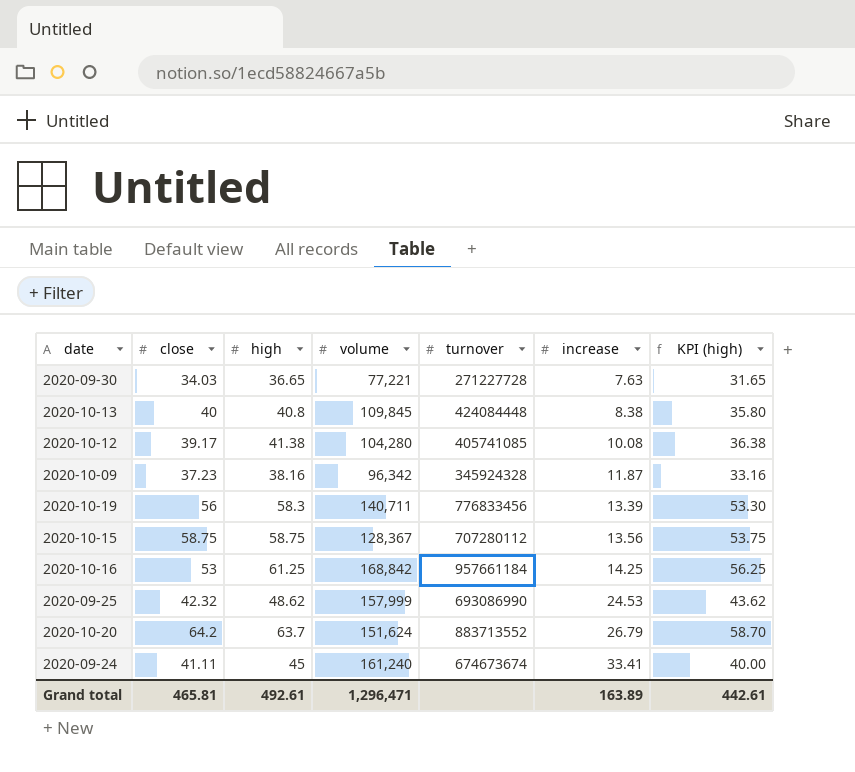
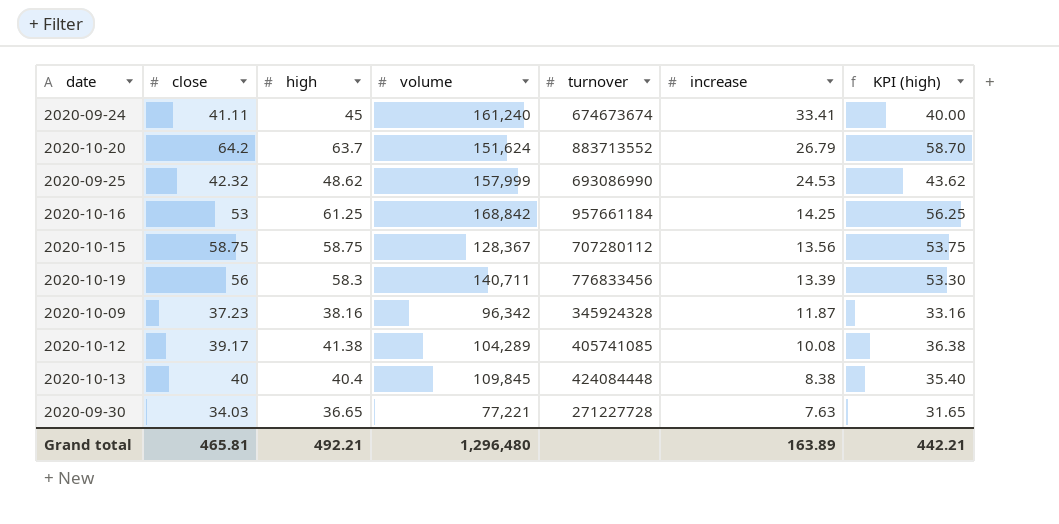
row order: increase ascending -> increase descending
2020-10-12 | volume: 104,280 -> 104,289
2020-10-13 | high: 40.8 -> 40.4
2020-10-13 | KPI (high): 35.80 -> 35.40
Grand total | high: 492.61 -> 492.21
Grand total | volume: 1,296,471 -> 1,296,480
Grand total | KPI (high): 442.61 -> 442.21

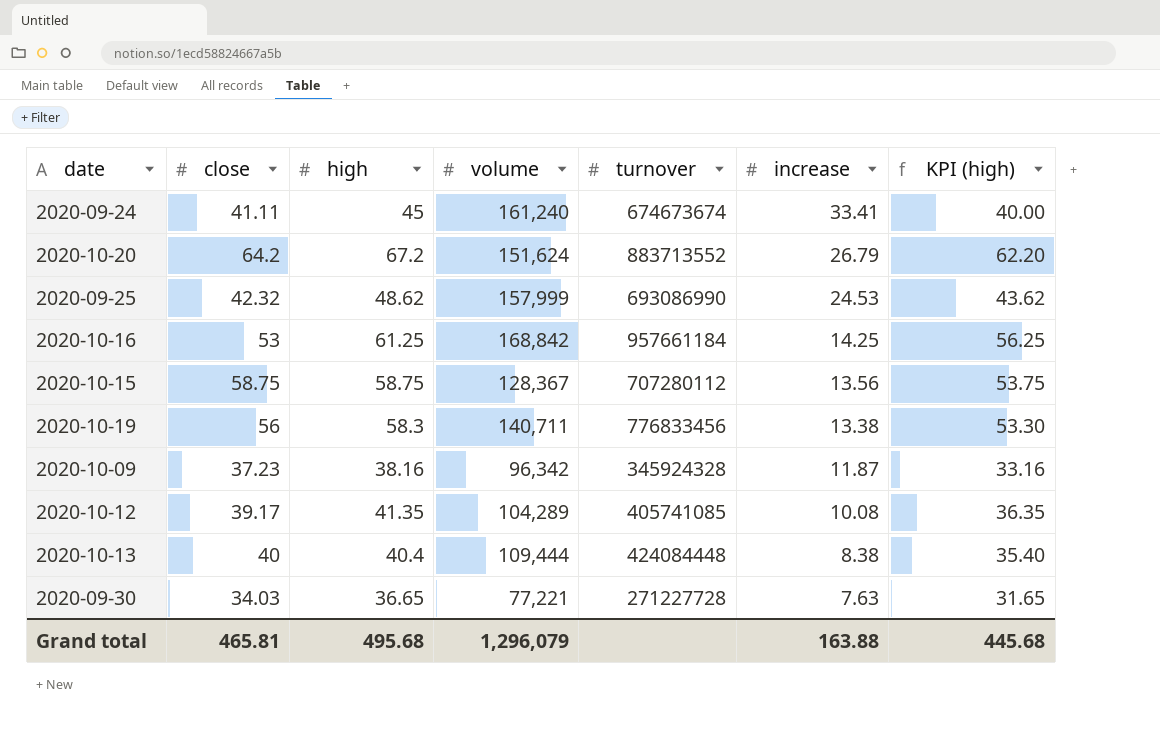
2020-10-20 | high: 63.7 -> 67.2
2020-10-20 | KPI (high): 58.70 -> 62.20
2020-10-19 | increase: 13.39 -> 13.38
2020-10-12 | high: 41.38 -> 41.35
2020-10-12 | KPI (high): 36.38 -> 36.35
2020-10-13 | volume: 109,845 -> 109,444
Grand total | high: 492.21 -> 495.68
Grand total | volume: 1,296,480 -> 1,296,079
Grand total | increase: 163.89 -> 163.88
Grand total | KPI (high): 442.21 -> 445.68

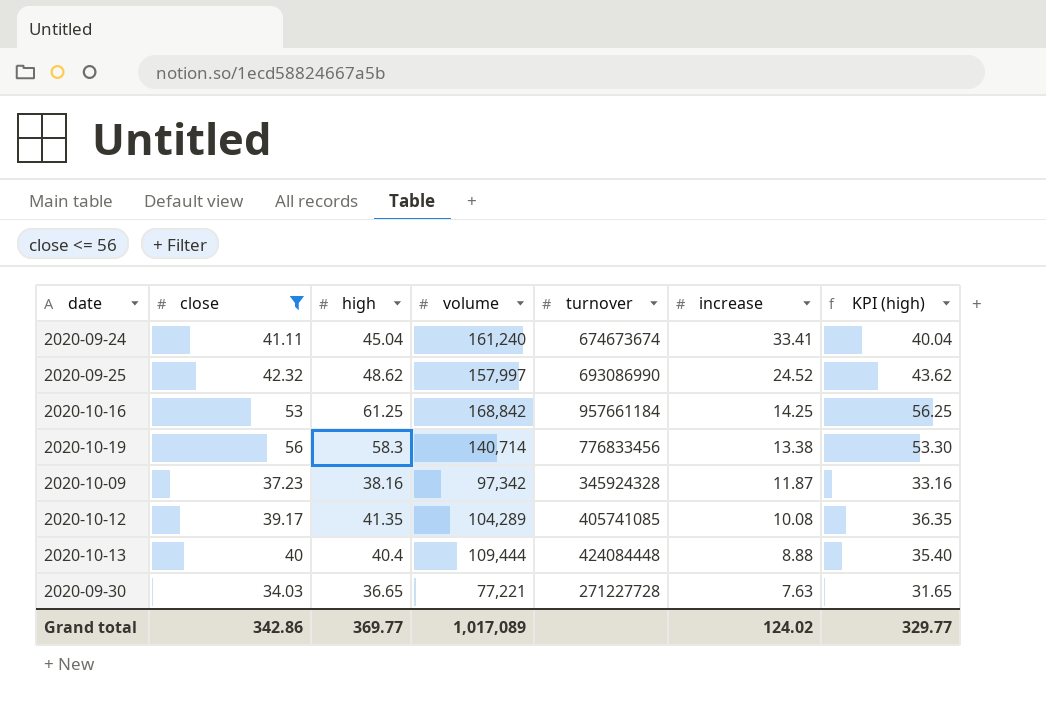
filter: none -> close <= 56
2020-09-24 | high: 45 -> 45.04
2020-09-24 | KPI (high): 40.00 -> 40.04
2020-09-25 | volume: 157,999 -> 157,997
2020-09-25 | increase: 24.53 -> 24.52
2020-10-19 | volume: 140,711 -> 140,714
2020-10-09 | volume: 96,342 -> 97,342
2020-10-13 | increase: 8.38 -> 8.88
Grand total | close: 465.81 -> 342.86
Grand total | high: 495.68 -> 369.77
Grand total | volume: 1,296,079 -> 1,017,089
Grand total | increase: 163.88 -> 124.02
Grand total | KPI (high): 445.68 -> 329.77

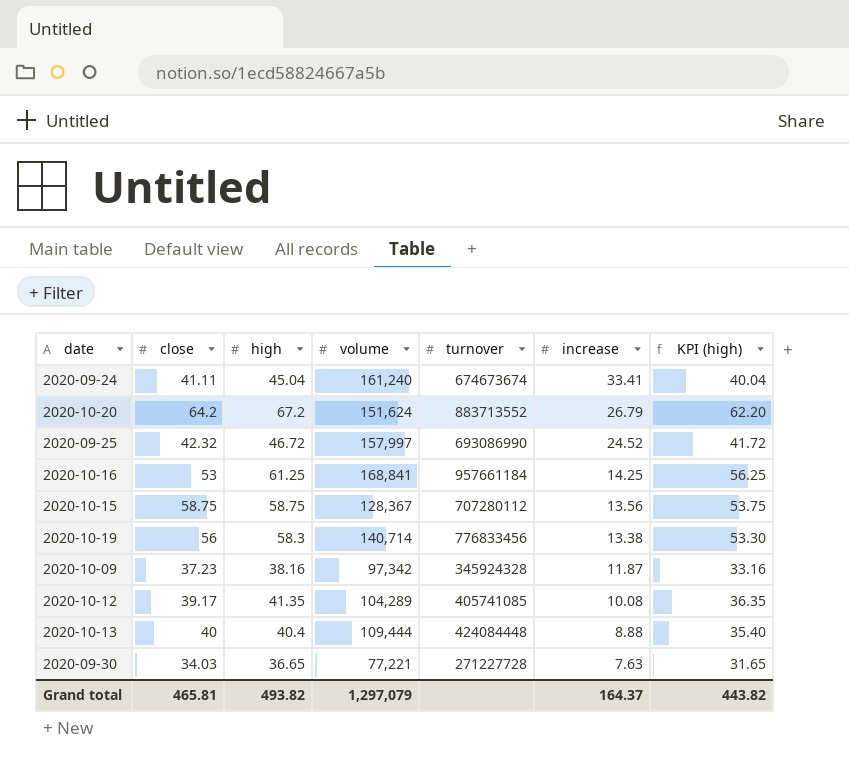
filter: close <= 56 -> none
2020-09-25 | high: 48.62 -> 46.72
2020-09-25 | KPI (high): 43.62 -> 41.72
2020-10-16 | volume: 168,842 -> 168,841
Grand total | close: 342.86 -> 465.81
Grand total | high: 369.77 -> 493.82
Grand total | volume: 1,017,089 -> 1,297,079
Grand total | increase: 124.02 -> 164.37
Grand total | KPI (high): 329.77 -> 443.82

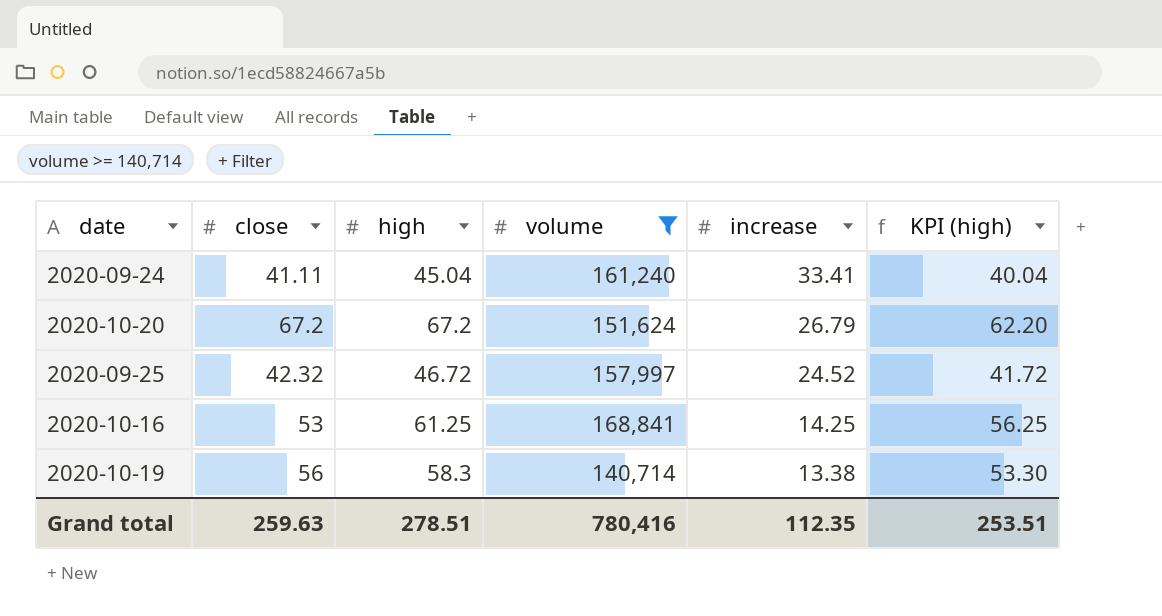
filter: none -> volume >= 140,714
column turnover | position: 5 -> none
2020-10-20 | close: 64.2 -> 67.2
Grand total | close: 465.81 -> 259.63
Grand total | high: 493.82 -> 278.51
Grand total | volume: 1,297,079 -> 780,416
Grand total | increase: 164.37 -> 112.35
Grand total | KPI (high): 443.82 -> 253.51

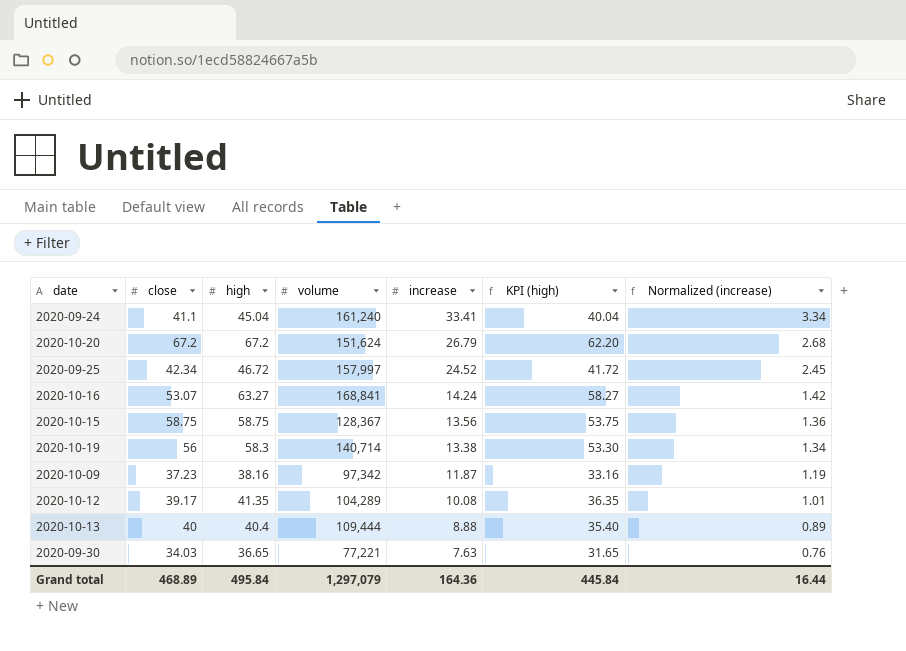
filter: volume >= 140,714 -> none
column Normalized (increase) | formula: none -> [increase] * 0.1
2020-09-24 | close: 41.11 -> 41.1
2020-09-25 | close: 42.32 -> 42.34
2020-10-16 | close: 53 -> 53.07
2020-10-16 | high: 61.25 -> 63.27
2020-10-16 | increase: 14.25 -> 14.24
2020-10-16 | KPI (high): 56.25 -> 58.27
Grand total | close: 259.63 -> 468.89
Grand total | high: 278.51 -> 495.84
Grand total | volume: 780,416 -> 1,297,079
Grand total | increase: 112.35 -> 164.36
Grand total | KPI (high): 253.51 -> 445.84

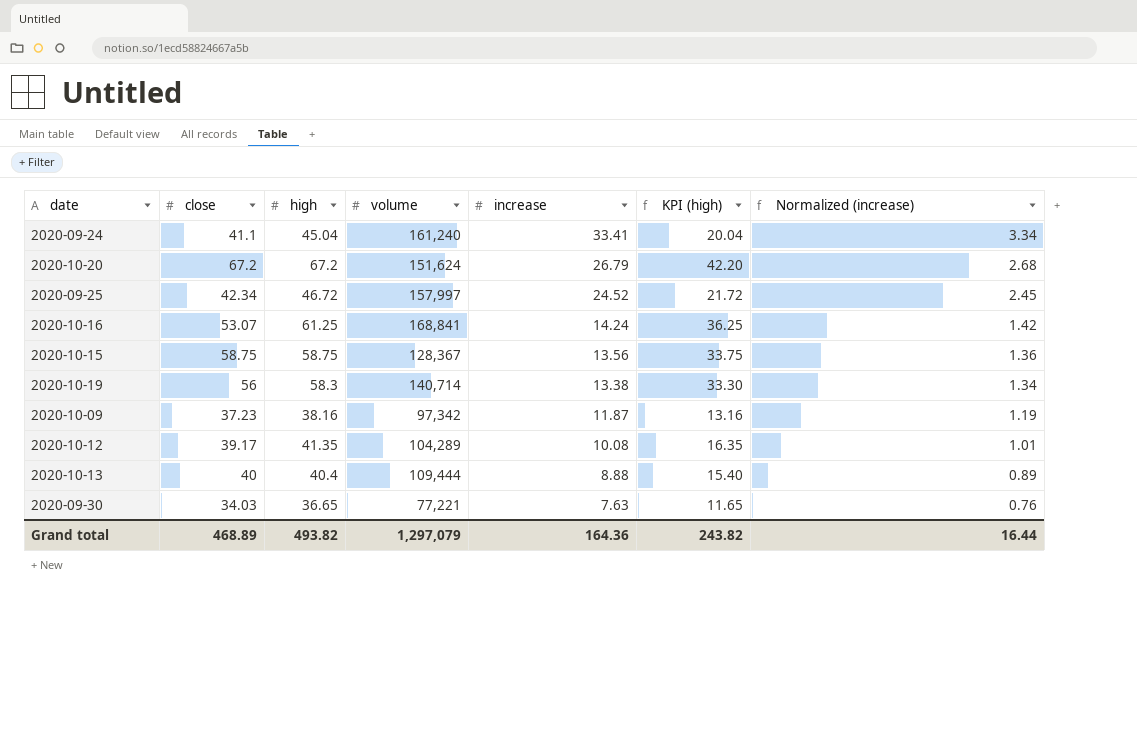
column KPI (high) | formula: [high] - 5 -> [high] - 25
2020-10-16 | high: 63.27 -> 61.25
Grand total | high: 495.84 -> 493.82
Grand total | KPI (high): 445.84 -> 243.82

